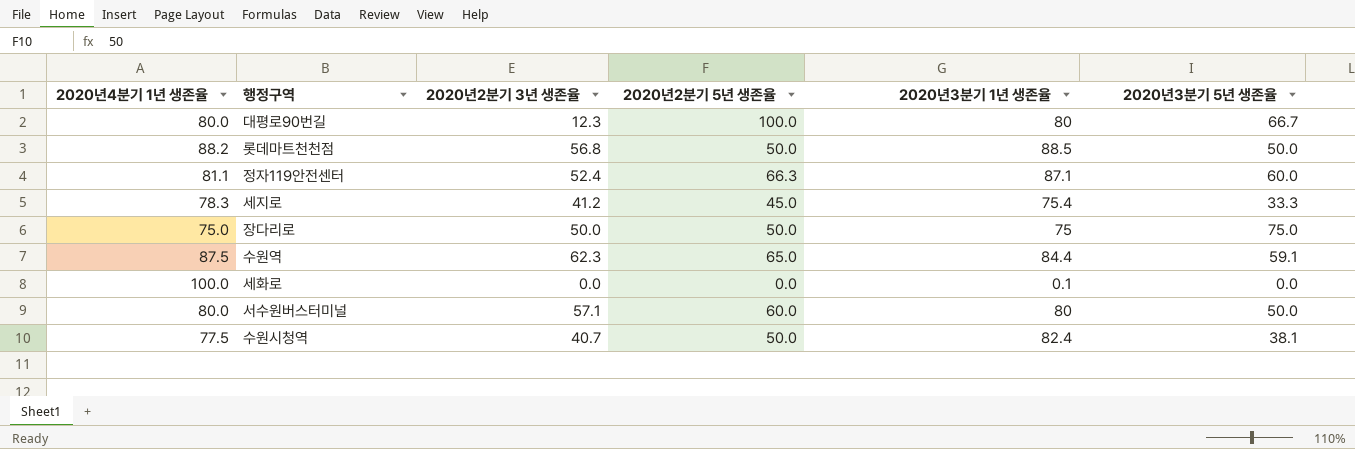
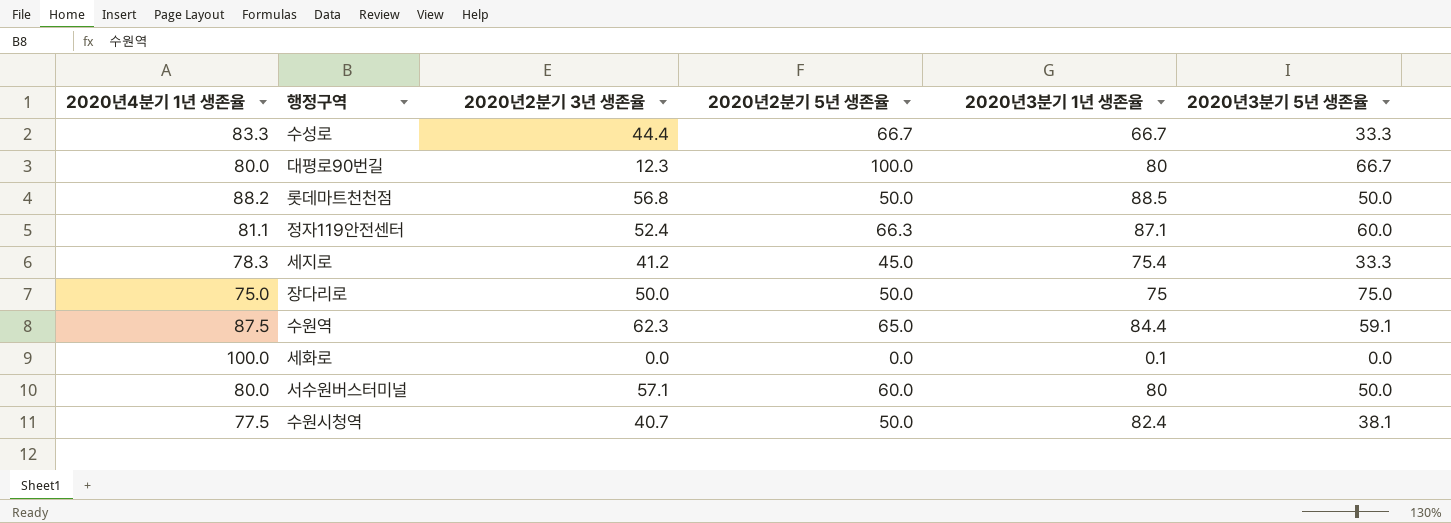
row 수성로: none -> 83.3 | 44.4 | 66.7 | 66.7 | 33.3

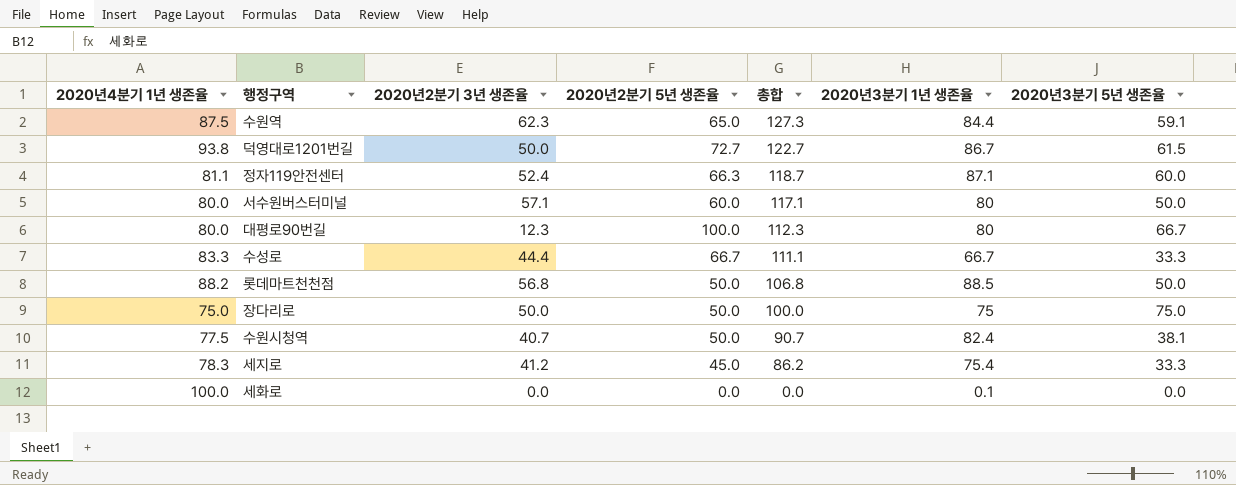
row order: none -> 총합 descending
column 총합 | formula: none -> [2020년2분기 3년 생존율] + [2020년2분기 5년 생존율]
row 덕영대로1201번길: none -> 93.8 | 50.0 | 72.7 | 122.7 | 86.7 | 61.5

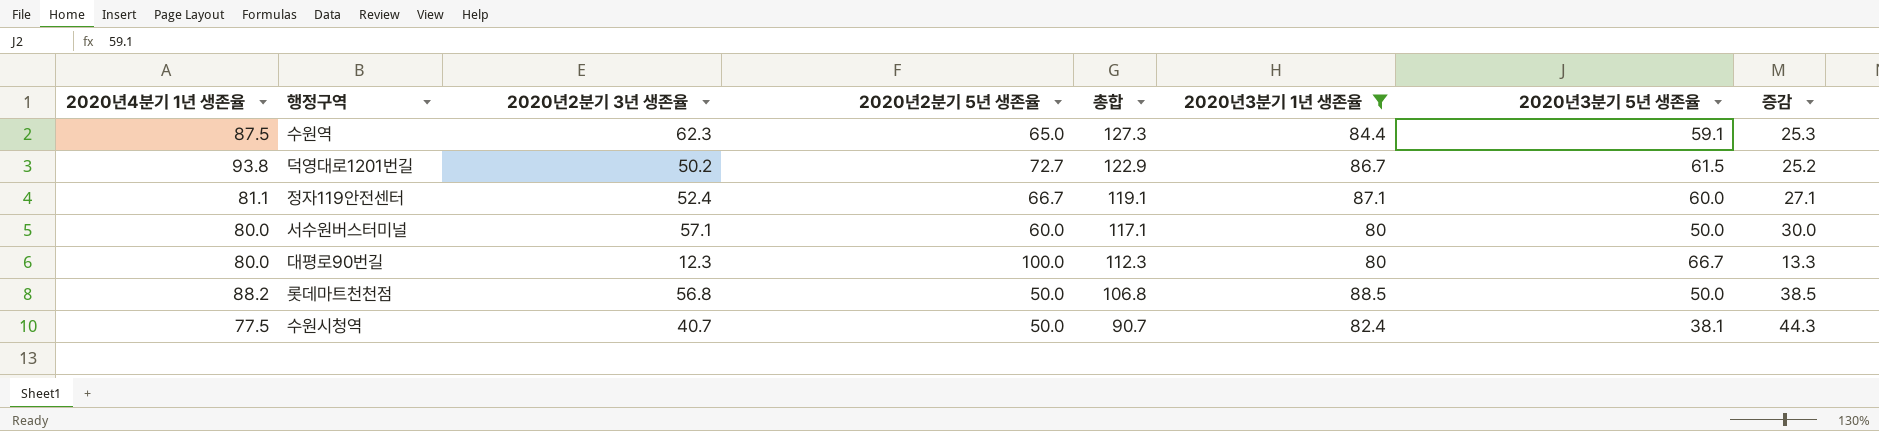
filter: none -> 2020년3분기 1년 생존율 >= 80
column 증감 | formula: none -> [2020년3분기 1년 생존율] - [2020년3분기 5년 생존율]
덕영대로1201번길 | 2020년2분기 3년 생존율: 50.0 -> 50.2
덕영대로1201번길 | 총합: 122.7 -> 122.9
정자119안전센터 | 2020년2분기 5년 생존율: 66.3 -> 66.7
정자119안전센터 | 총합: 118.7 -> 119.1

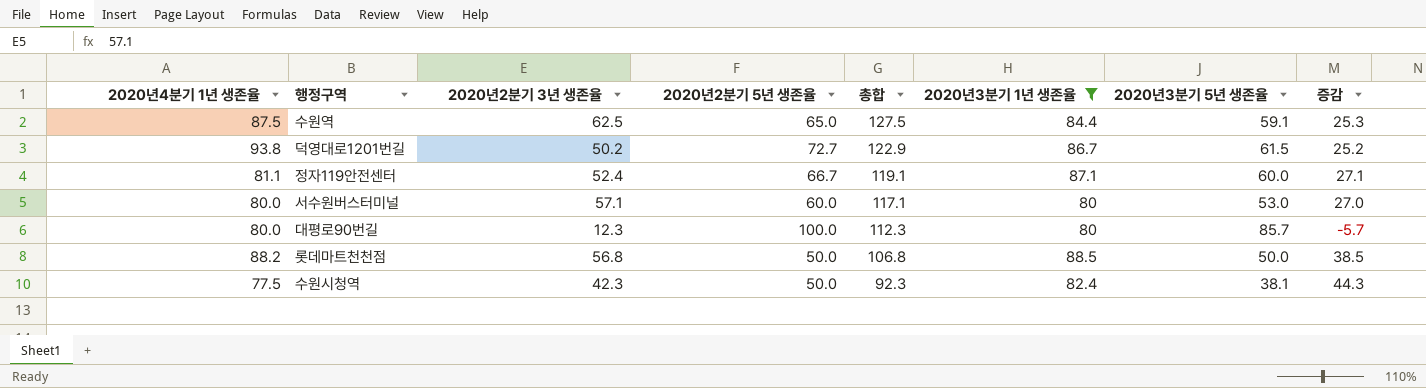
수원역 | 2020년2분기 3년 생존율: 62.3 -> 62.5
수원역 | 총합: 127.3 -> 127.5
서수원버스터미널 | 2020년3분기 5년 생존율: 50.0 -> 53.0
서수원버스터미널 | 증감: 30.0 -> 27.0
대평로90번길 | 2020년3분기 5년 생존율: 66.7 -> 85.7
대평로90번길 | 증감: 13.3 -> -5.7
수원시청역 | 2020년2분기 3년 생존율: 40.7 -> 42.3
수원시청역 | 총합: 90.7 -> 92.3

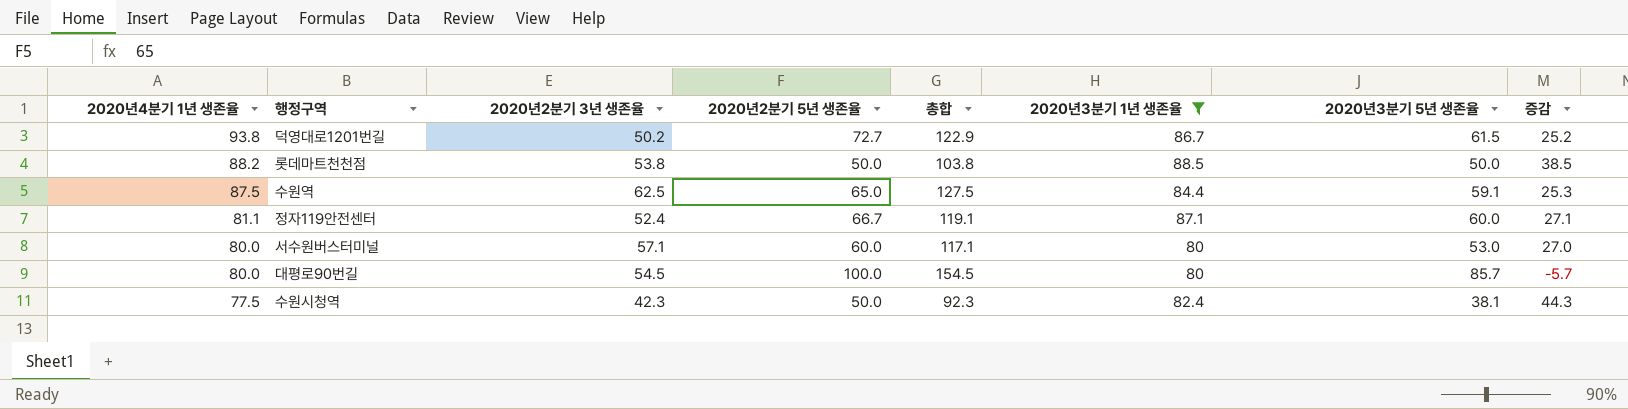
row order: 총합 descending -> 2020년4분기 1년 생존율 descending
롯데마트천천점 | 2020년2분기 3년 생존율: 56.8 -> 53.8
롯데마트천천점 | 총합: 106.8 -> 103.8
대평로90번길 | 2020년2분기 3년 생존율: 12.3 -> 54.5
대평로90번길 | 총합: 112.3 -> 154.5

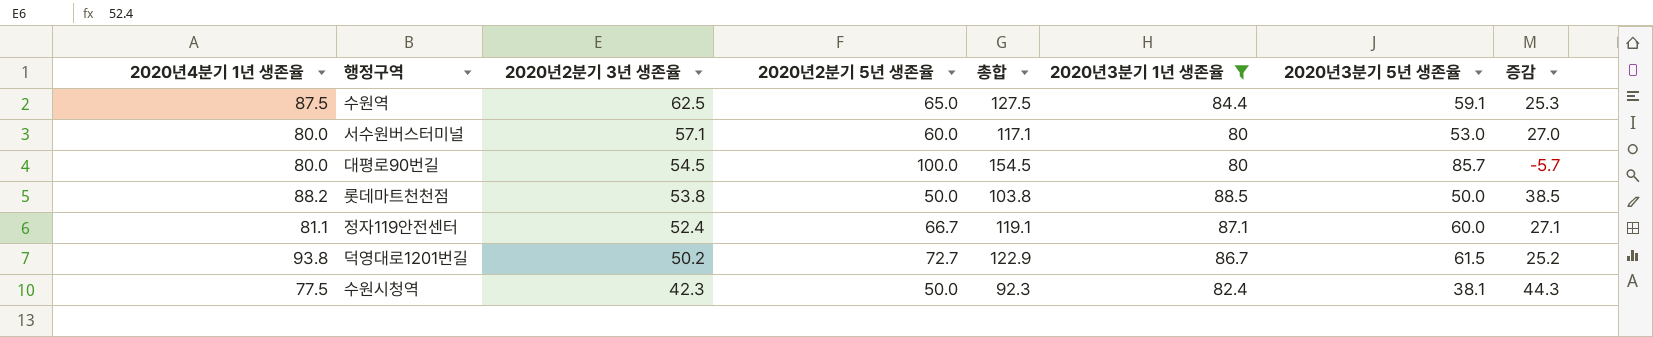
row order: 2020년4분기 1년 생존율 descending -> 2020년2분기 3년 생존율 descending

